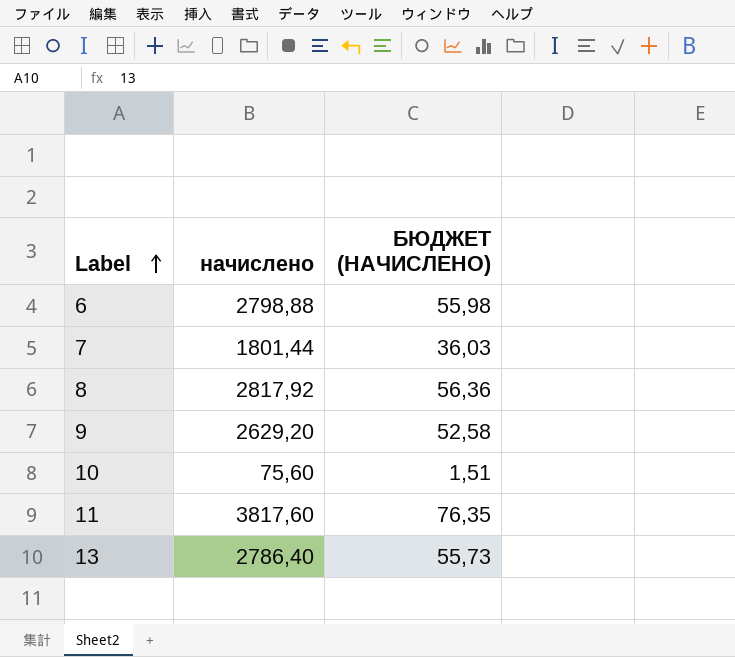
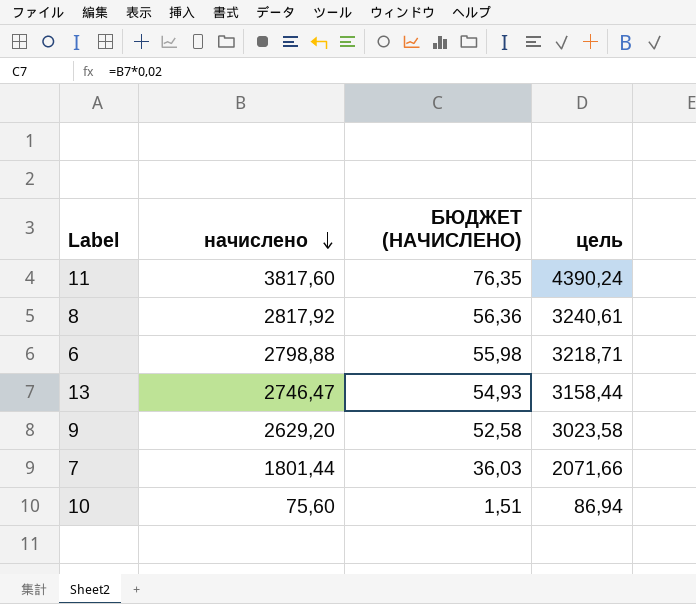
row order: Label ascending -> начислено descending
column цель | formula: none -> [начислено] * 1,15
13 | начислено: 2786,40 -> 2746,47
13 | БЮДЖЕТ (НАЧИСЛЕНО): 55,73 -> 54,93

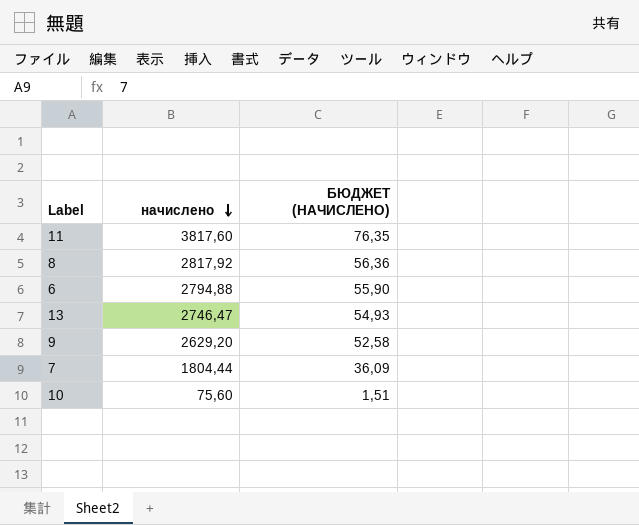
column цель | formula: [начислено] * 1,15 -> none
6 | начислено: 2798,88 -> 2794,88
6 | БЮДЖЕТ (НАЧИСЛЕНО): 55,98 -> 55,90
7 | начислено: 1801,44 -> 1804,44
7 | БЮДЖЕТ (НАЧИСЛЕНО): 36,03 -> 36,09

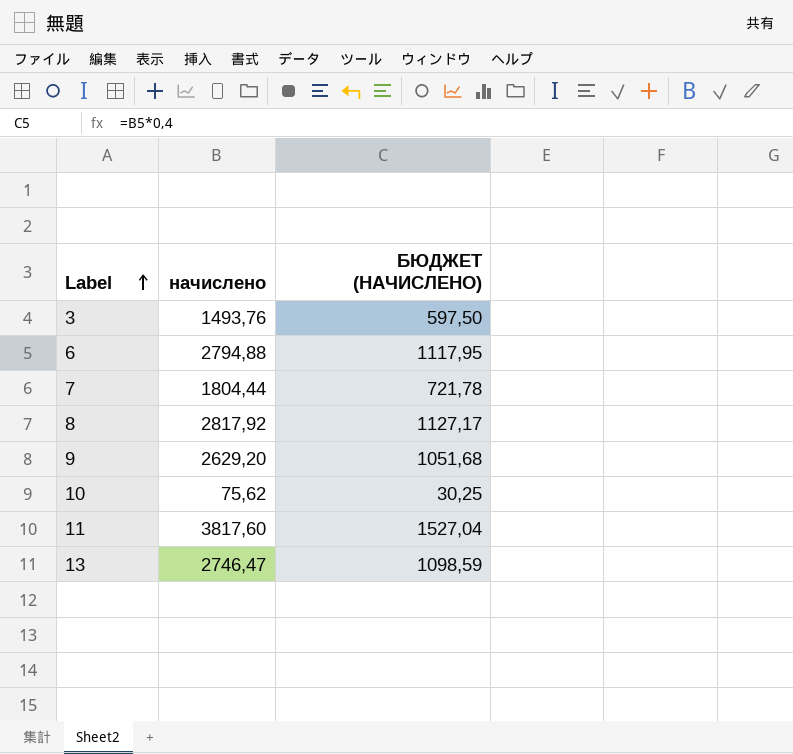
row order: начислено descending -> Label ascending
column БЮДЖЕТ (НАЧИСЛЕНО) | formula: [начислено] * 0,02 -> [начислено] * 0,4
row 3: none -> 1493,76 | 597,50
10 | начислено: 75,60 -> 75,62

